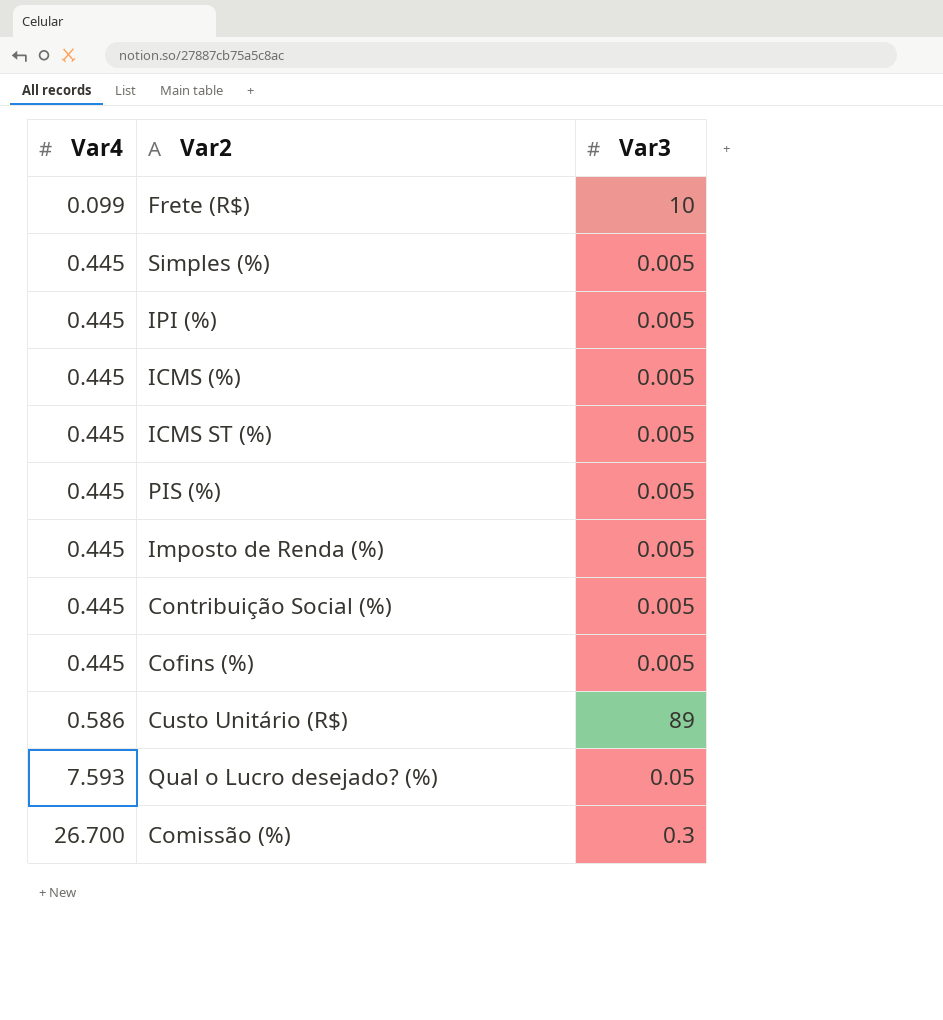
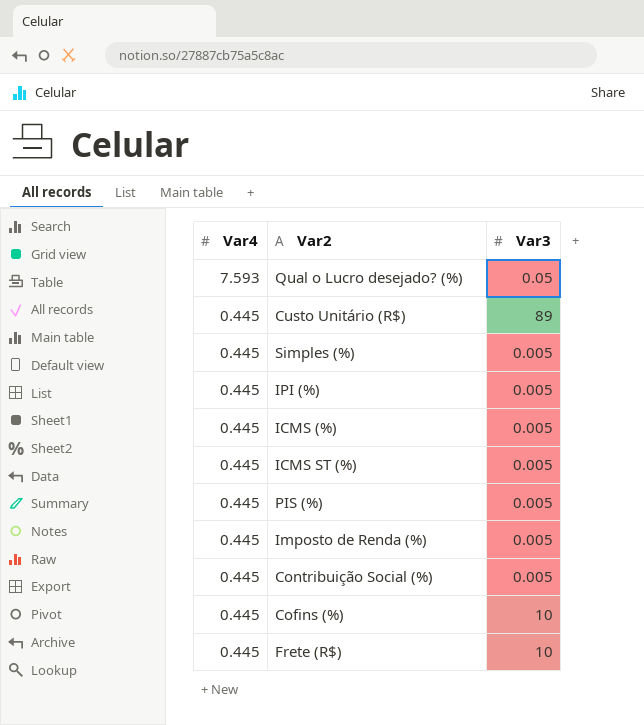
row order: Var4 ascending -> Var4 descending
row Comissão (%): 26.700 | 0.3 -> none
Custo Unitário (R$) | Var4: 0.586 -> 0.445
Cofins (%) | Var3: 0.005 -> 10
Frete (R$) | Var4: 0.099 -> 0.445

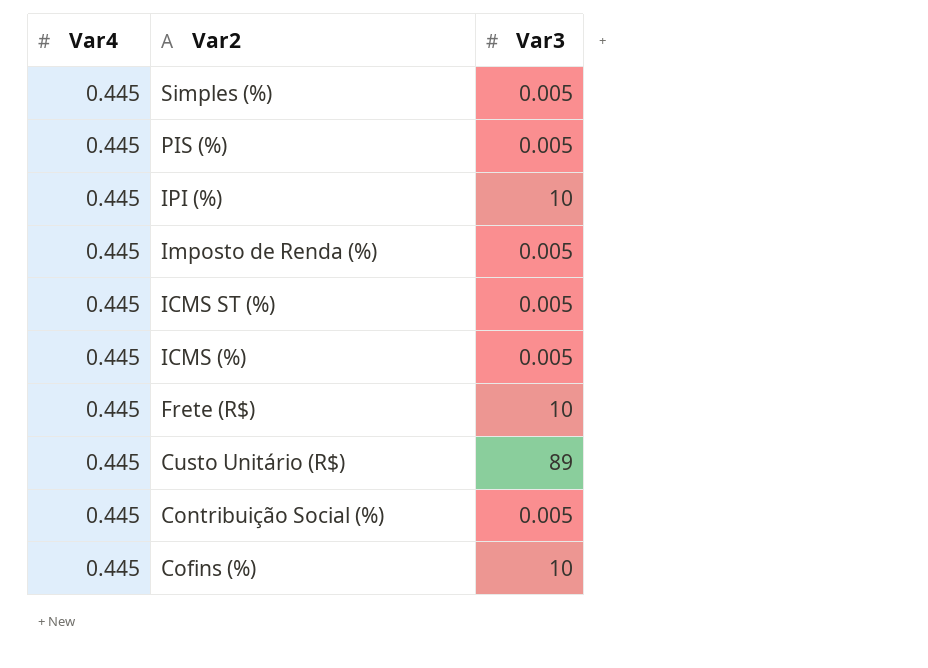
row order: Var4 descending -> Var2 descending
row Qual o Lucro desejado? (%): 7.593 | 0.05 -> none
IPI (%) | Var3: 0.005 -> 10

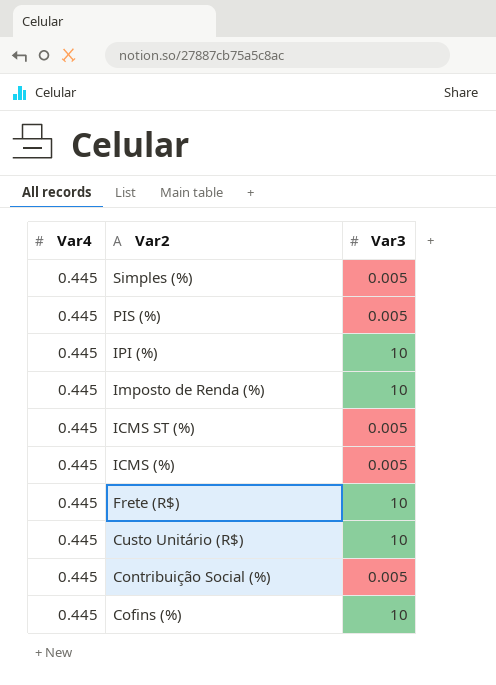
Imposto de Renda (%) | Var3: 0.005 -> 10
Custo Unitário (R$) | Var3: 89 -> 10

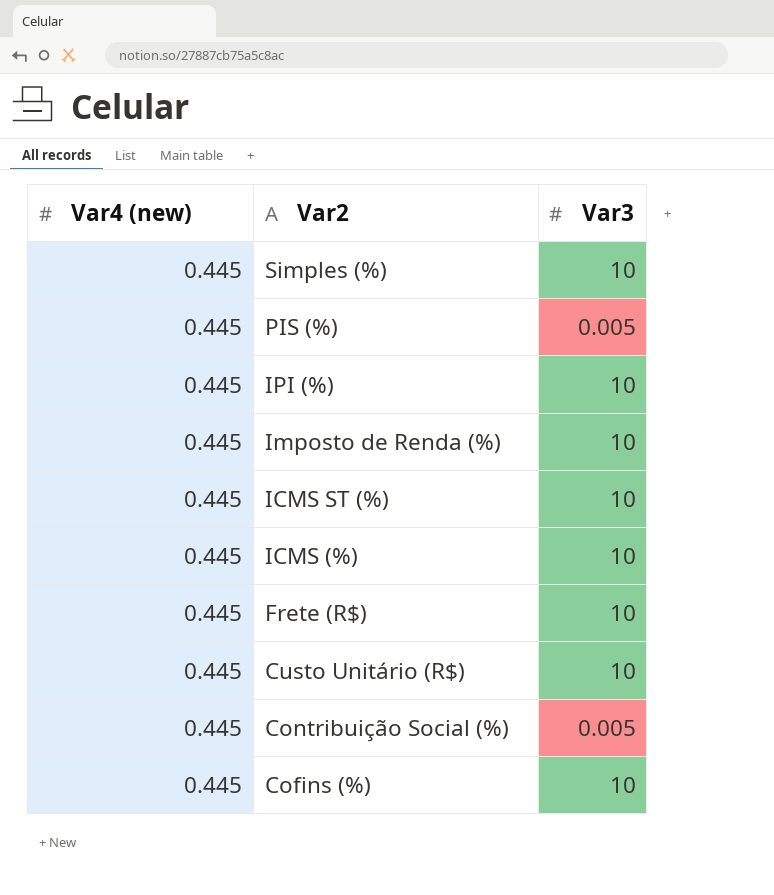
column name: Var4 -> Var4 (new)
Simples (%) | Var3: 0.005 -> 10
ICMS ST (%) | Var3: 0.005 -> 10
ICMS (%) | Var3: 0.005 -> 10

